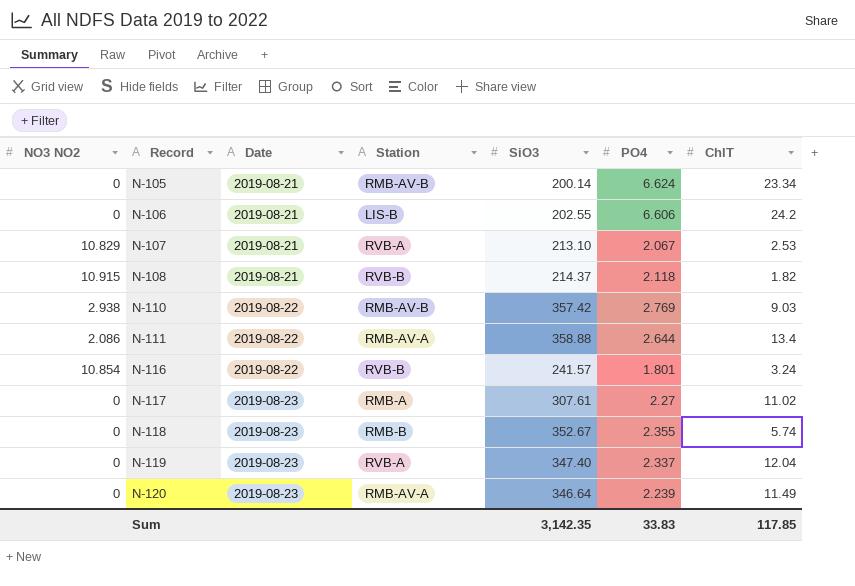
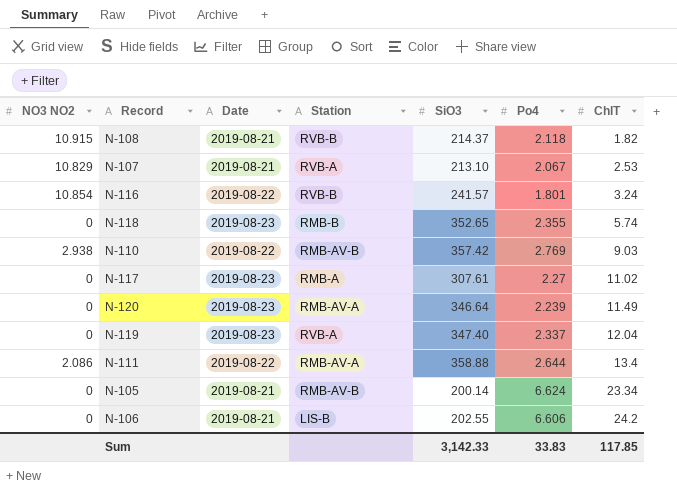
row order: Record ascending -> ChlT ascending
column name: PO4 -> Po4
N-118 | SiO3: 352.67 -> 352.65
Sum | SiO3: 3,142.35 -> 3,142.33

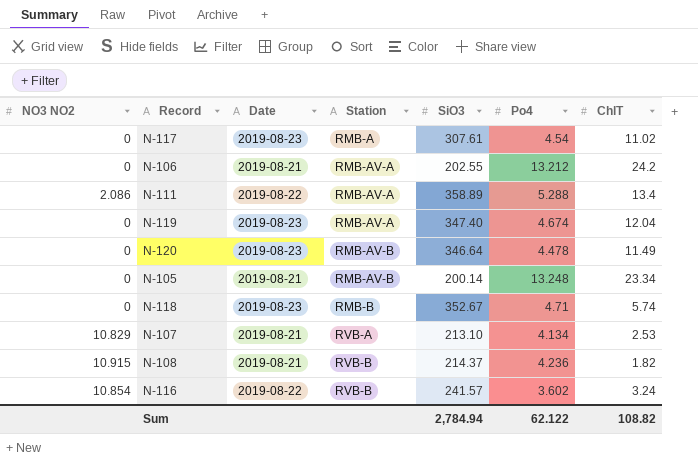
row order: ChlT ascending -> Station ascending
row N-110: 2.938 | 2019-08-22 | RMB-AV-B | 357.42 | 2.769 | 9.03 -> none
N-117 | Po4: 2.27 -> 4.54
N-106 | Station: LIS-B -> RMB-AV-A
N-106 | Po4: 6.606 -> 13.212
N-111 | SiO3: 358.88 -> 358.89
N-111 | Po4: 2.644 -> 5.288
N-119 | Station: RVB-A -> RMB-AV-A
N-119 | Po4: 2.337 -> 4.674
N-120 | Station: RMB-AV-A -> RMB-AV-B
N-120 | Po4: 2.239 -> 4.478
N-105 | Po4: 6.624 -> 13.248
N-118 | SiO3: 352.65 -> 352.67
N-118 | Po4: 2.355 -> 4.71
N-107 | Po4: 2.067 -> 4.134
N-108 | Po4: 2.118 -> 4.236
N-116 | Po4: 1.801 -> 3.602
Sum | SiO3: 3,142.33 -> 2,784.94
Sum | Po4: 33.83 -> 62.122
Sum | ChlT: 117.85 -> 108.82

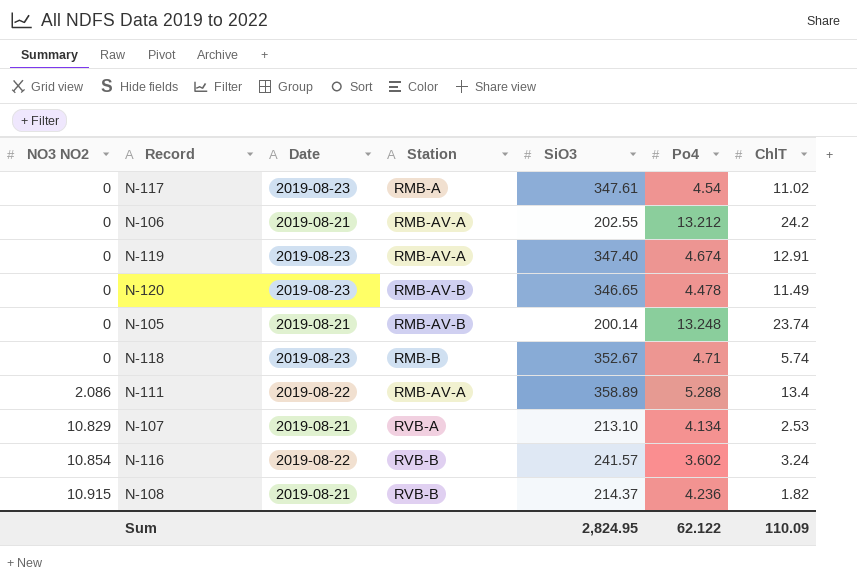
row order: Station ascending -> NO3 NO2 ascending
N-117 | SiO3: 307.61 -> 347.61
N-119 | ChlT: 12.04 -> 12.91
N-120 | SiO3: 346.64 -> 346.65
N-105 | ChlT: 23.34 -> 23.74
Sum | SiO3: 2,784.94 -> 2,824.95
Sum | ChlT: 108.82 -> 110.09

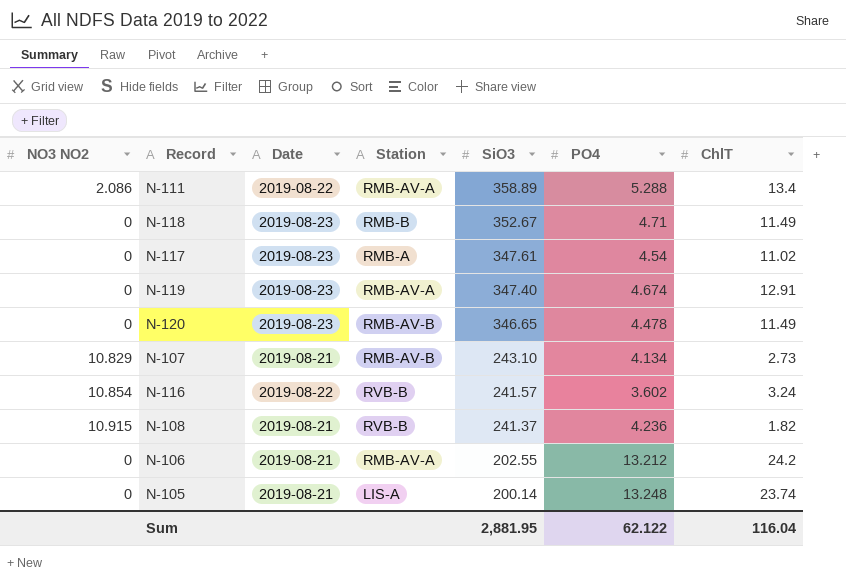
row order: NO3 NO2 ascending -> SiO3 descending
column name: Po4 -> PO4
N-118 | ChlT: 5.74 -> 11.49
N-107 | Station: RVB-A -> RMB-AV-B
N-107 | SiO3: 213.10 -> 243.10
N-107 | ChlT: 2.53 -> 2.73
N-108 | SiO3: 214.37 -> 241.37
N-105 | Station: RMB-AV-B -> LIS-A
Sum | SiO3: 2,824.95 -> 2,881.95
Sum | ChlT: 110.09 -> 116.04

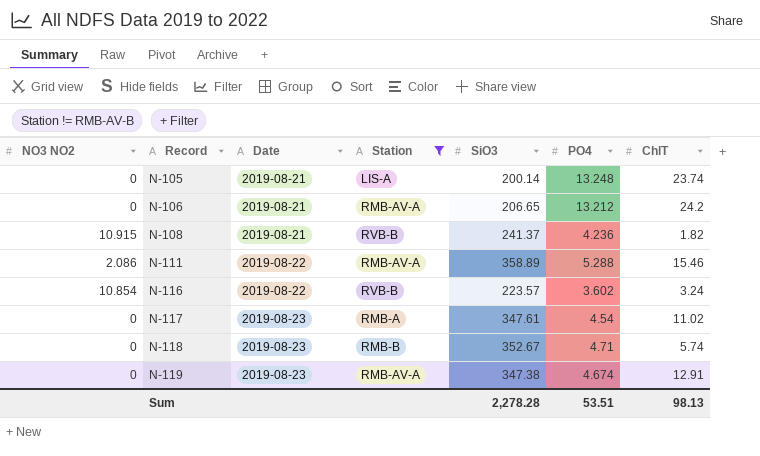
filter: none -> Station != RMB-AV-B
row order: SiO3 descending -> Record ascending
N-106 | SiO3: 202.55 -> 206.65
N-111 | ChlT: 13.4 -> 15.46
N-116 | SiO3: 241.57 -> 223.57
N-118 | ChlT: 11.49 -> 5.74
N-119 | SiO3: 347.40 -> 347.38
Sum | SiO3: 2,881.95 -> 2,278.28
Sum | PO4: 62.122 -> 53.51
Sum | ChlT: 116.04 -> 98.13

